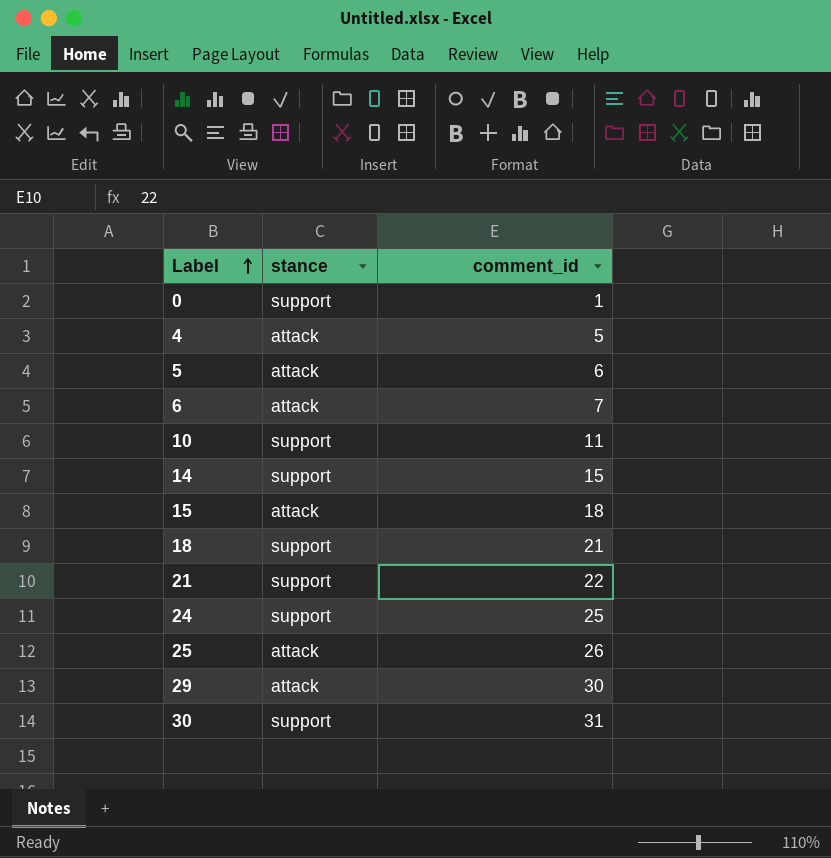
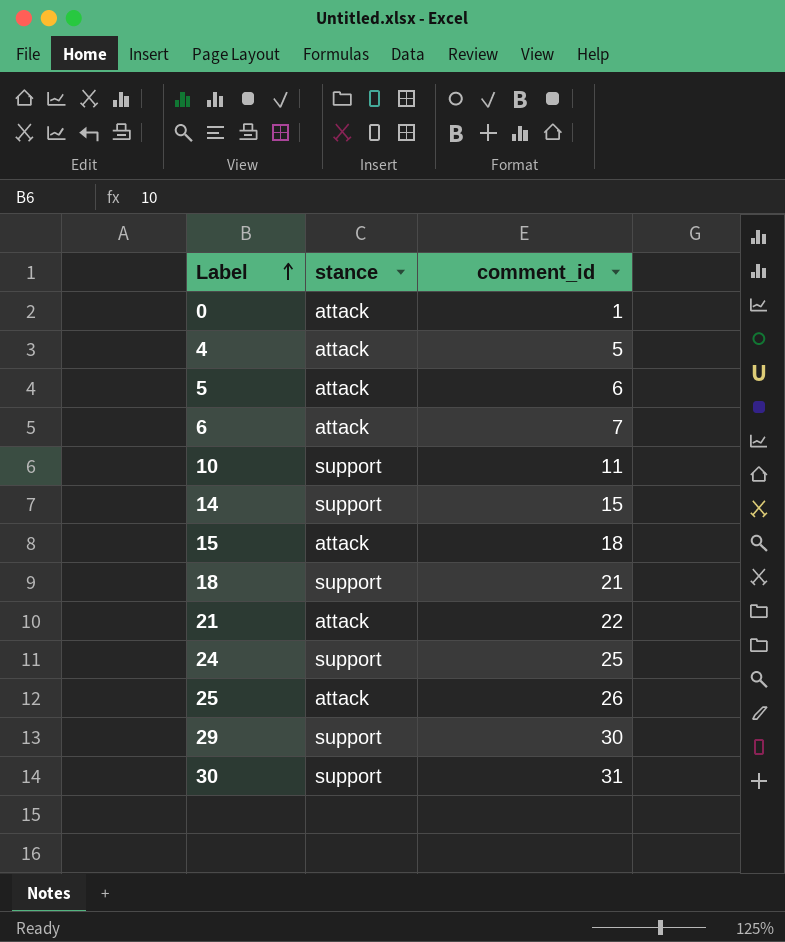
0 | stance: support -> attack
21 | stance: support -> attack
29 | stance: attack -> support

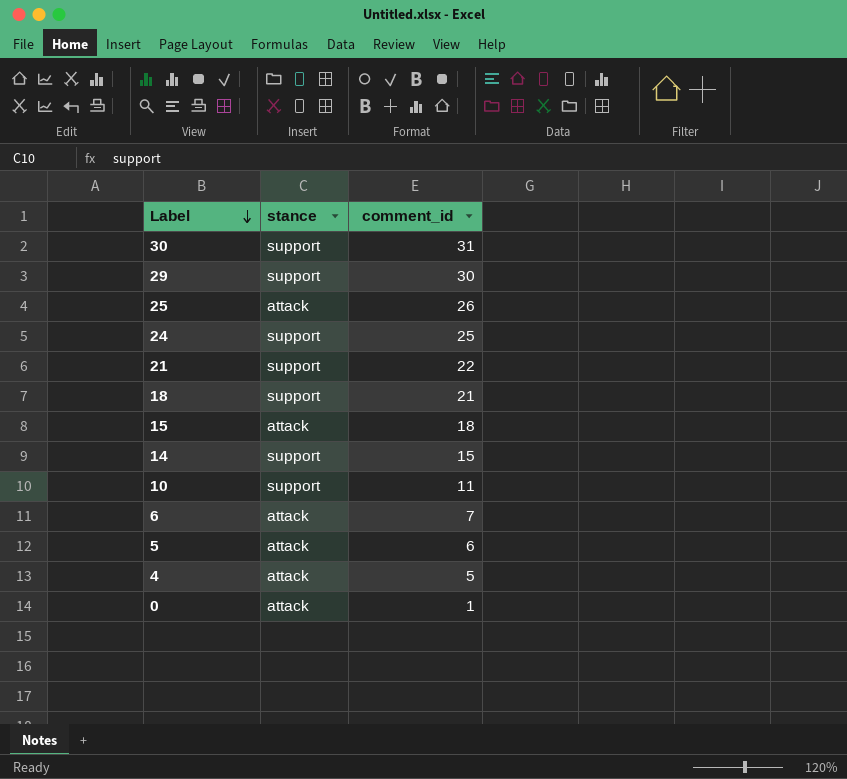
row order: Label ascending -> Label descending
21 | stance: attack -> support

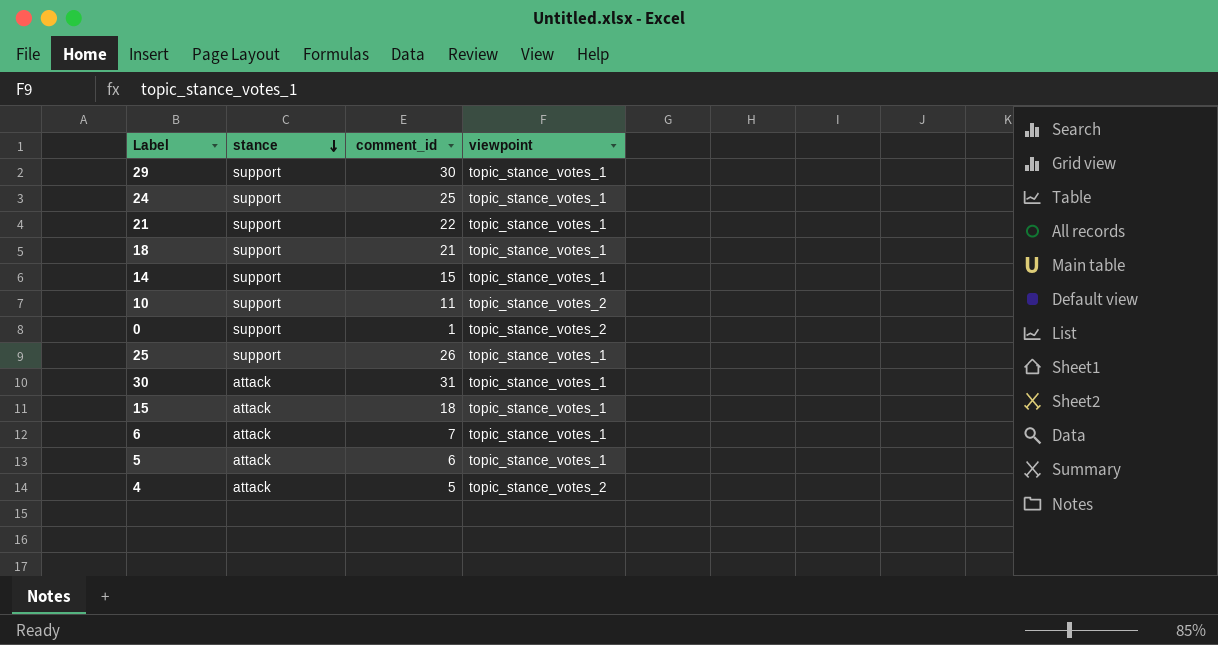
row order: Label descending -> stance descending
column viewpoint | position: none -> 4
0 | stance: attack -> support
25 | stance: attack -> support
30 | stance: support -> attack

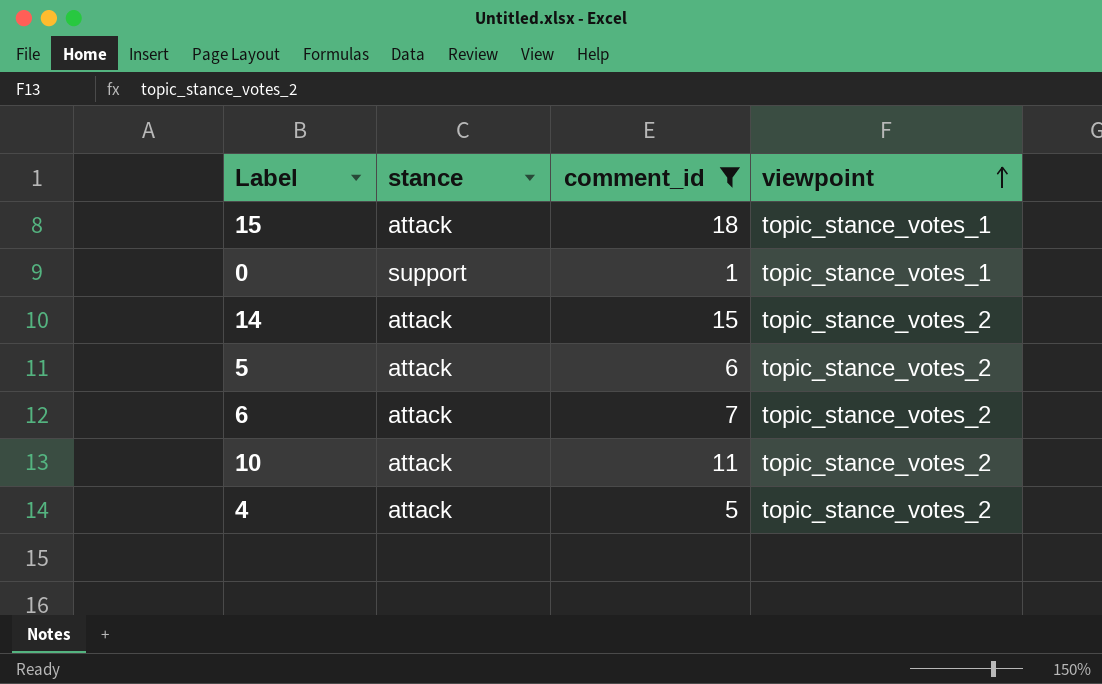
filter: none -> comment_id <= 18
row order: stance descending -> viewpoint ascending
0 | viewpoint: topic_stance_votes_2 -> topic_stance_votes_1
14 | stance: support -> attack
14 | viewpoint: topic_stance_votes_1 -> topic_stance_votes_2
5 | viewpoint: topic_stance_votes_1 -> topic_stance_votes_2
6 | viewpoint: topic_stance_votes_1 -> topic_stance_votes_2
10 | stance: support -> attack

